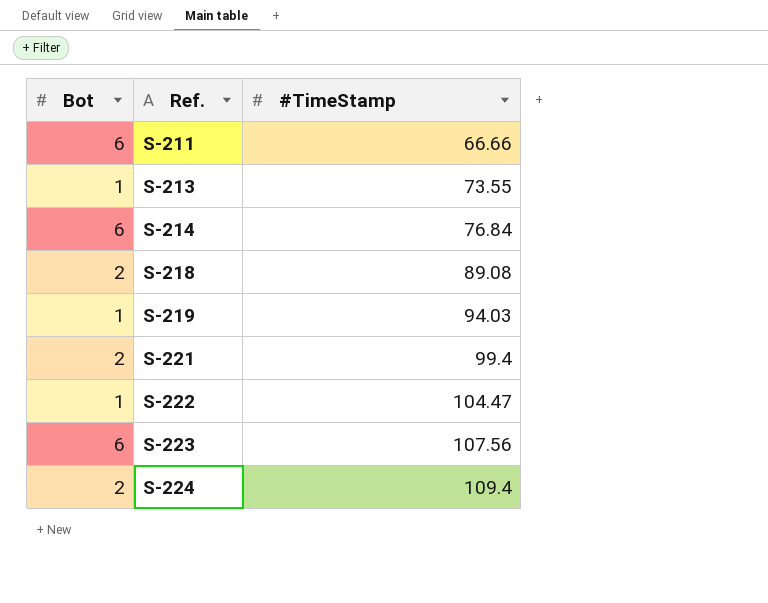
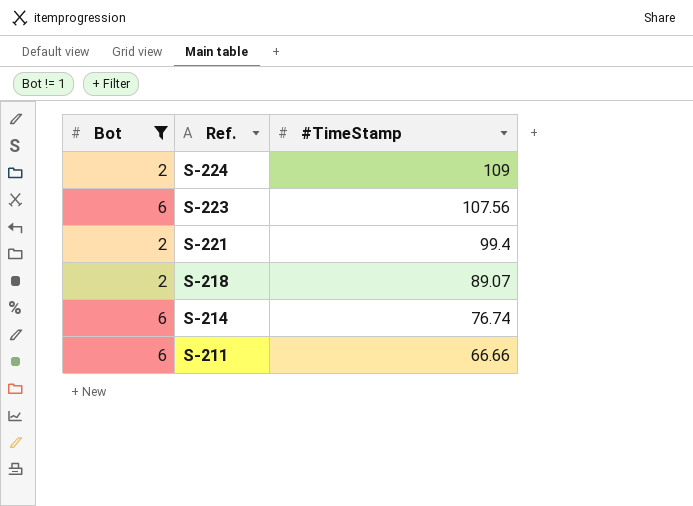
filter: none -> Bot != 1
row order: Ref. ascending -> Ref. descending
S-224 | #TimeStamp: 109.4 -> 109
S-218 | #TimeStamp: 89.08 -> 89.07
S-214 | #TimeStamp: 76.84 -> 76.74

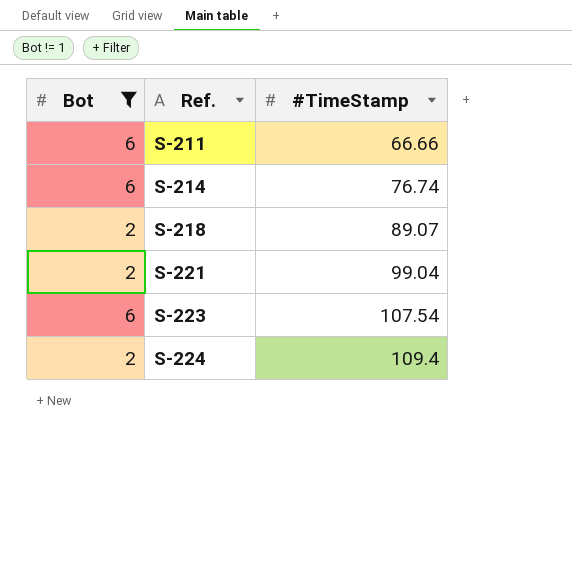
row order: Ref. descending -> Ref. ascending
S-221 | #TimeStamp: 99.4 -> 99.04
S-223 | #TimeStamp: 107.56 -> 107.54
S-224 | #TimeStamp: 109 -> 109.4

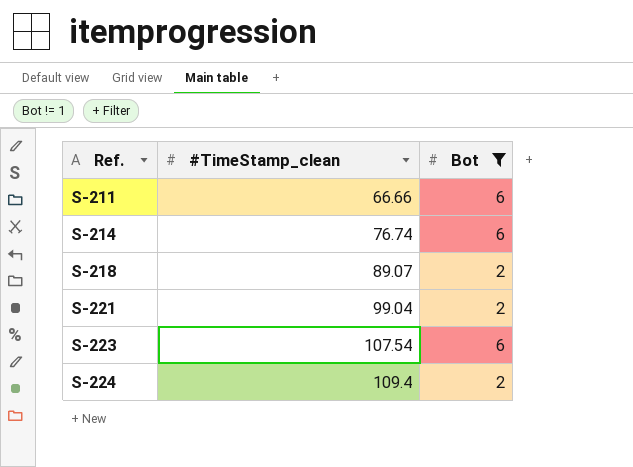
column name: #TimeStamp -> #TimeStamp_clean
column Bot | position: 1 -> 3

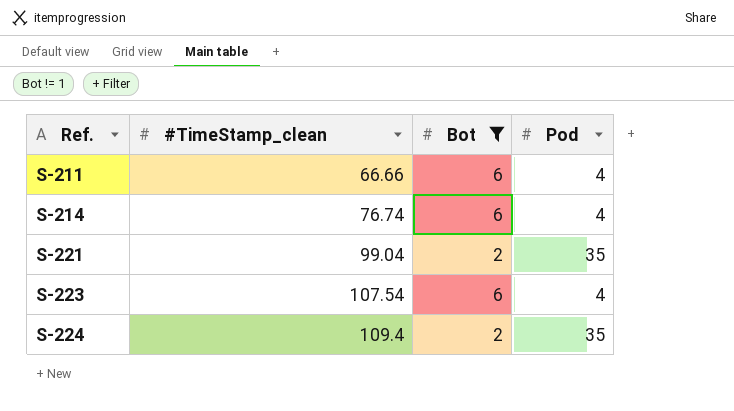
column Pod | position: none -> 4
row S-218: 89.07 | 2 -> none

